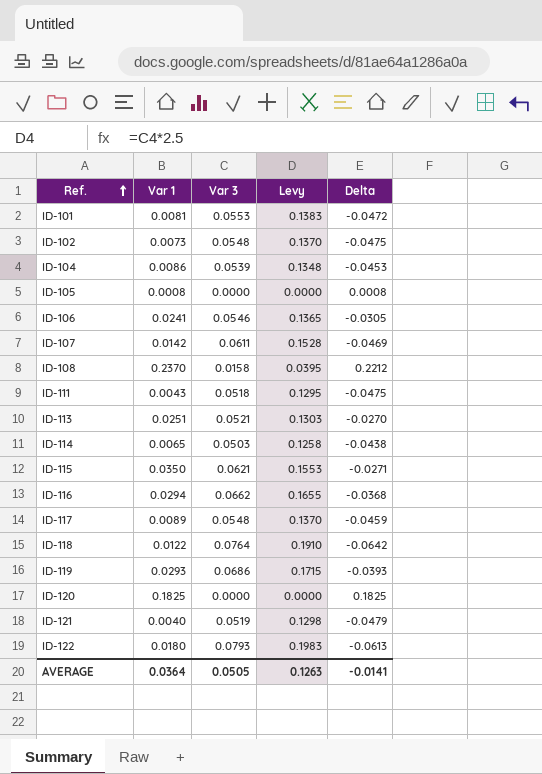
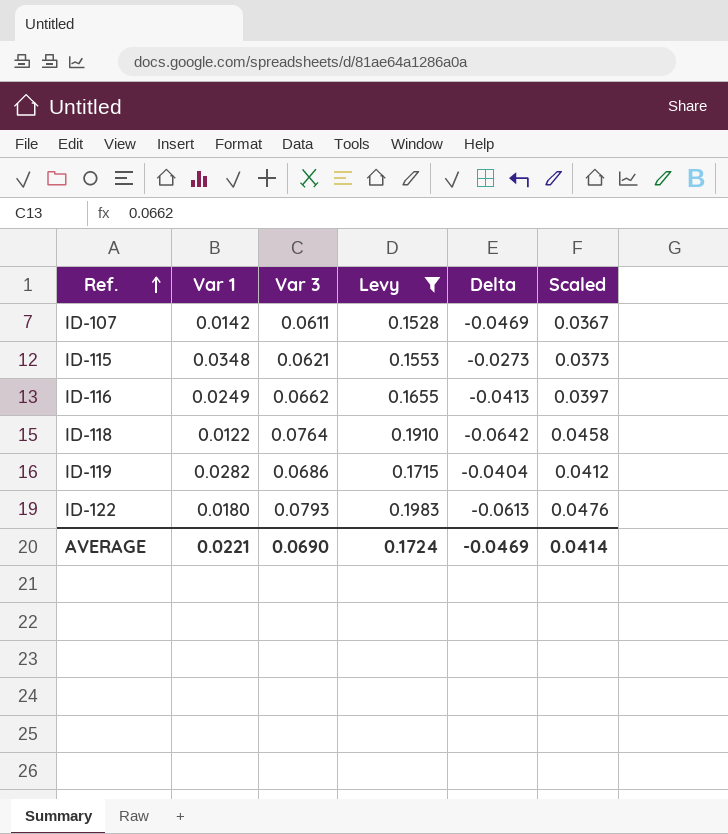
filter: none -> Levy >= 0.1528
column Scaled | formula: none -> [Var 3] * 0.6
ID-115 | Var 1: 0.0350 -> 0.0348
ID-115 | Delta: -0.0271 -> -0.0273
ID-116 | Var 1: 0.0294 -> 0.0249
ID-116 | Delta: -0.0368 -> -0.0413
ID-119 | Var 1: 0.0293 -> 0.0282
ID-119 | Delta: -0.0393 -> -0.0404
AVERAGE | Var 1: 0.0364 -> 0.0221
AVERAGE | Var 3: 0.0505 -> 0.0690
AVERAGE | Levy: 0.1263 -> 0.1724
AVERAGE | Delta: -0.0141 -> -0.0469

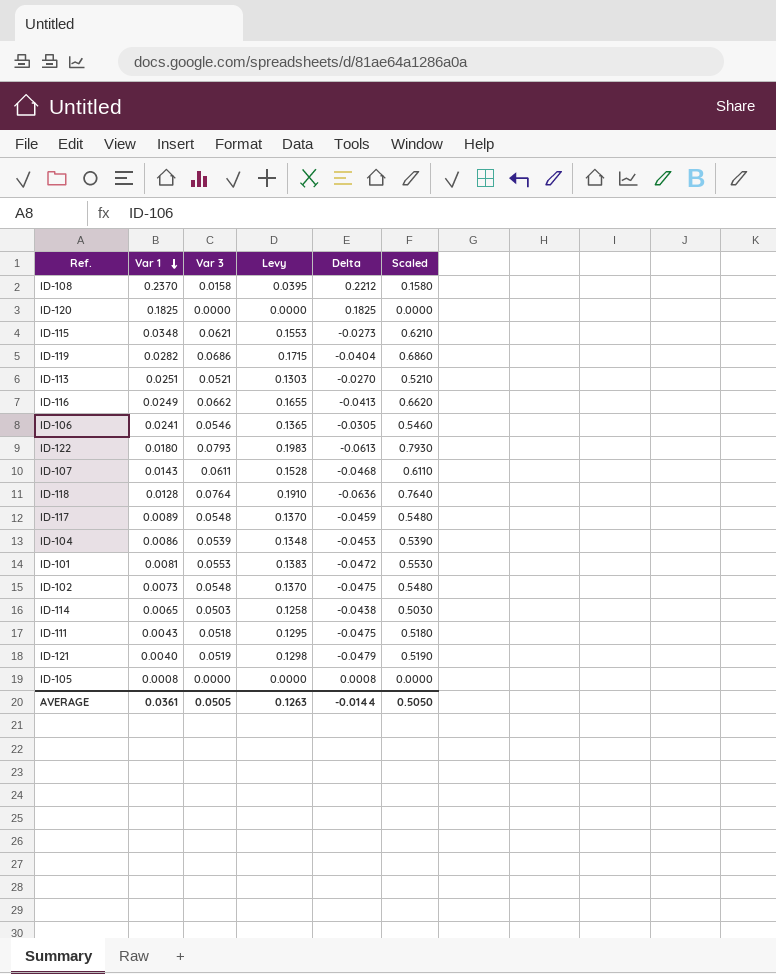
filter: Levy >= 0.1528 -> none
row order: Ref. ascending -> Var 1 descending
column Scaled | formula: [Var 3] * 0.6 -> [Var 3] * 10
ID-107 | Var 1: 0.0142 -> 0.0143
ID-107 | Delta: -0.0469 -> -0.0468
ID-118 | Var 1: 0.0122 -> 0.0128
ID-118 | Delta: -0.0642 -> -0.0636
AVERAGE | Var 1: 0.0221 -> 0.0361
AVERAGE | Var 3: 0.0690 -> 0.0505
AVERAGE | Levy: 0.1724 -> 0.1263
AVERAGE | Delta: -0.0469 -> -0.0144
AVERAGE | Scaled: 0.0414 -> 0.5050

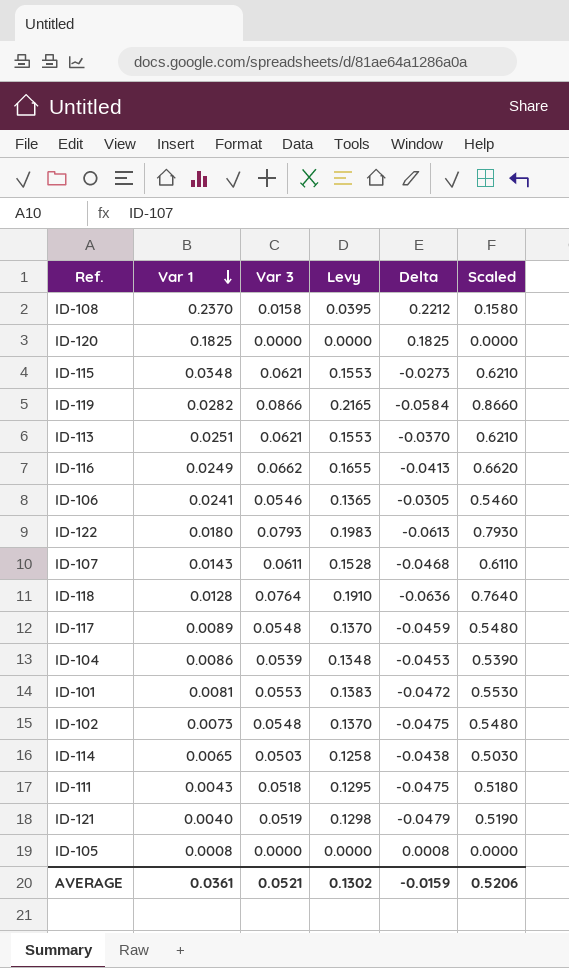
ID-119 | Var 3: 0.0686 -> 0.0866
ID-119 | Levy: 0.1715 -> 0.2165
ID-119 | Delta: -0.0404 -> -0.0584
ID-119 | Scaled: 0.6860 -> 0.8660
ID-113 | Var 3: 0.0521 -> 0.0621
ID-113 | Levy: 0.1303 -> 0.1553
ID-113 | Delta: -0.0270 -> -0.0370
ID-113 | Scaled: 0.5210 -> 0.6210
AVERAGE | Var 3: 0.0505 -> 0.0521
AVERAGE | Levy: 0.1263 -> 0.1302
AVERAGE | Delta: -0.0144 -> -0.0159
AVERAGE | Scaled: 0.5050 -> 0.5206

